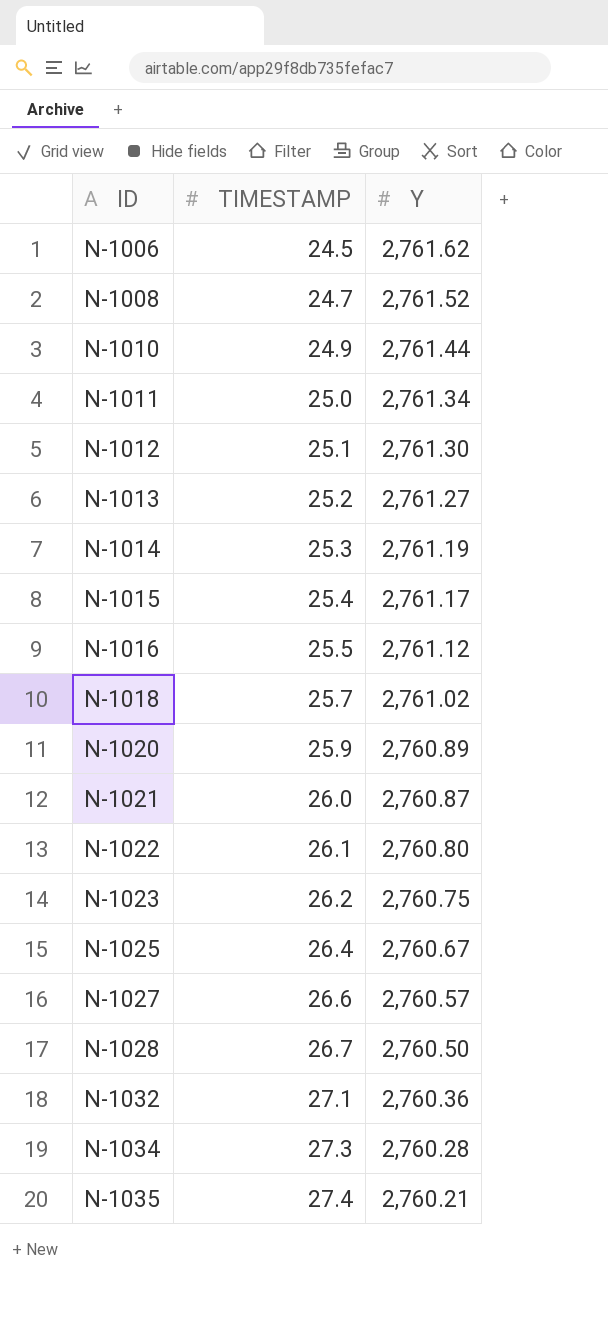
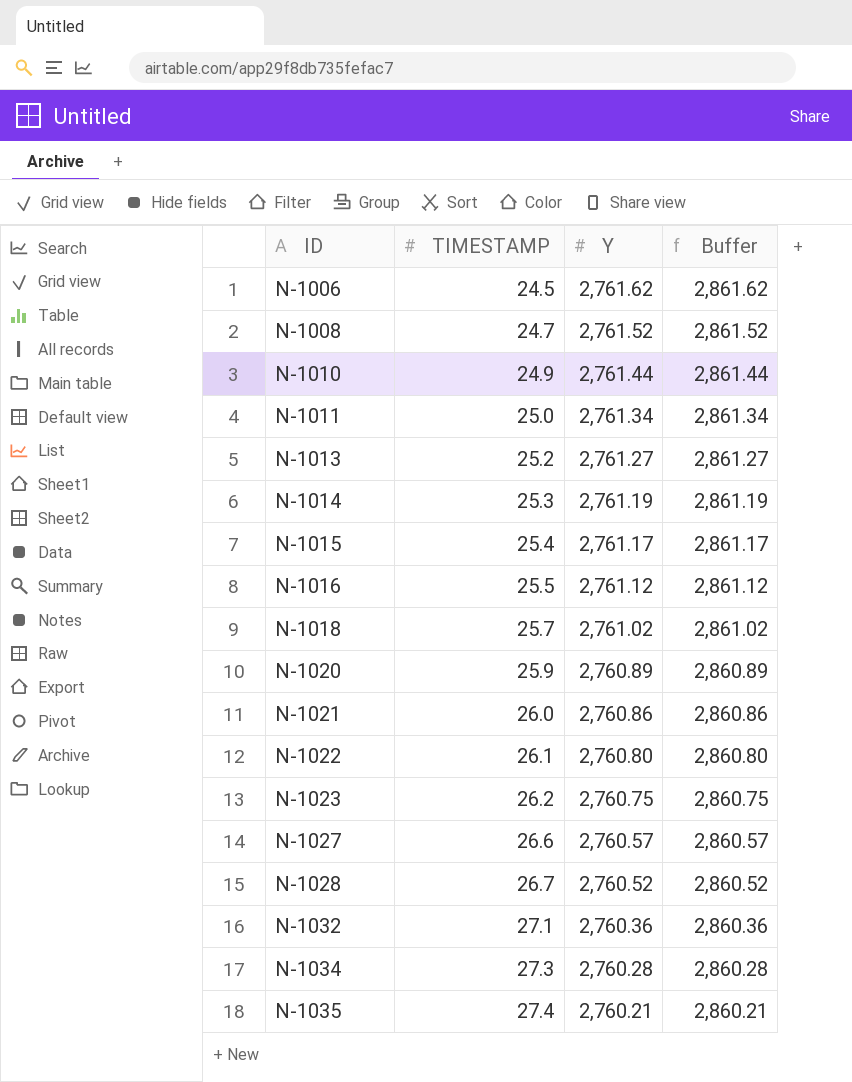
column Buffer | formula: none -> [Y] + 100
row N-1012: 25.1 | 2,761.30 -> none
row N-1025: 26.4 | 2,760.67 -> none
N-1021 | Y: 2,760.87 -> 2,760.86
N-1028 | Y: 2,760.50 -> 2,760.52

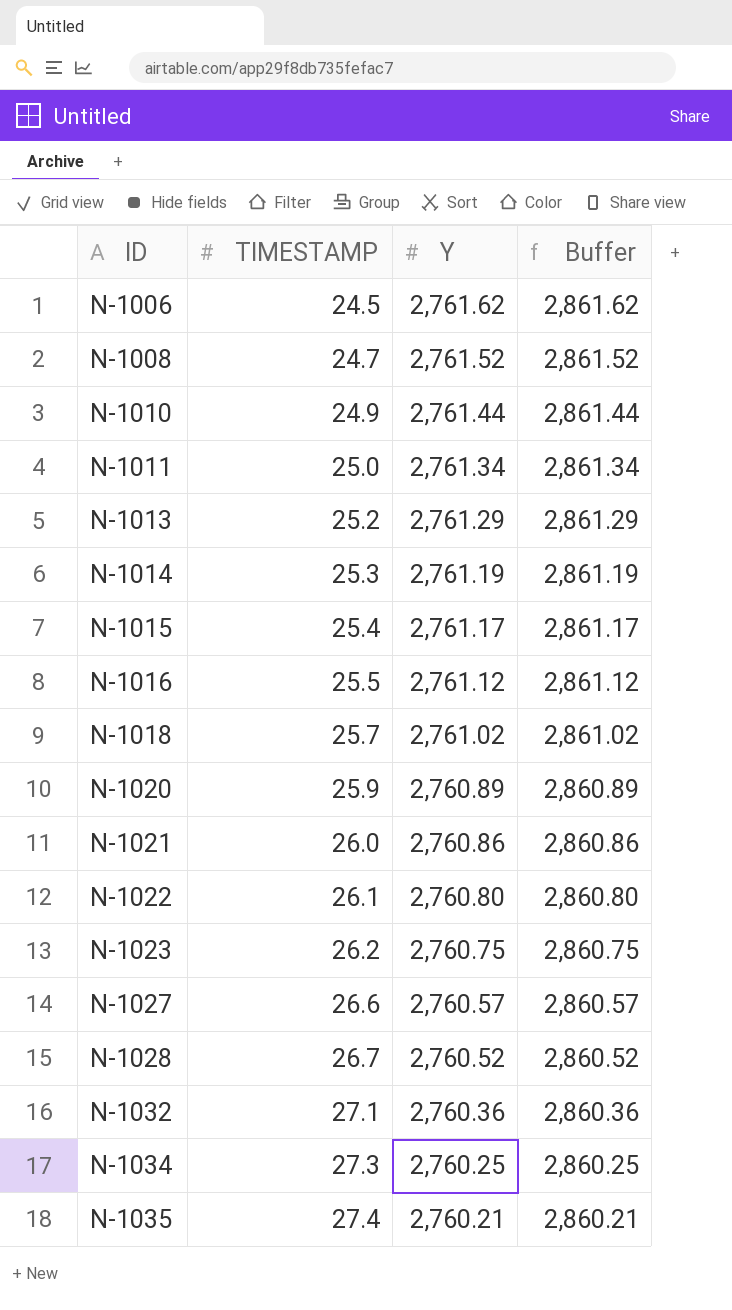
N-1013 | Y: 2,761.27 -> 2,761.29
N-1013 | Buffer: 2,861.27 -> 2,861.29
N-1034 | Y: 2,760.28 -> 2,760.25
N-1034 | Buffer: 2,860.28 -> 2,860.25

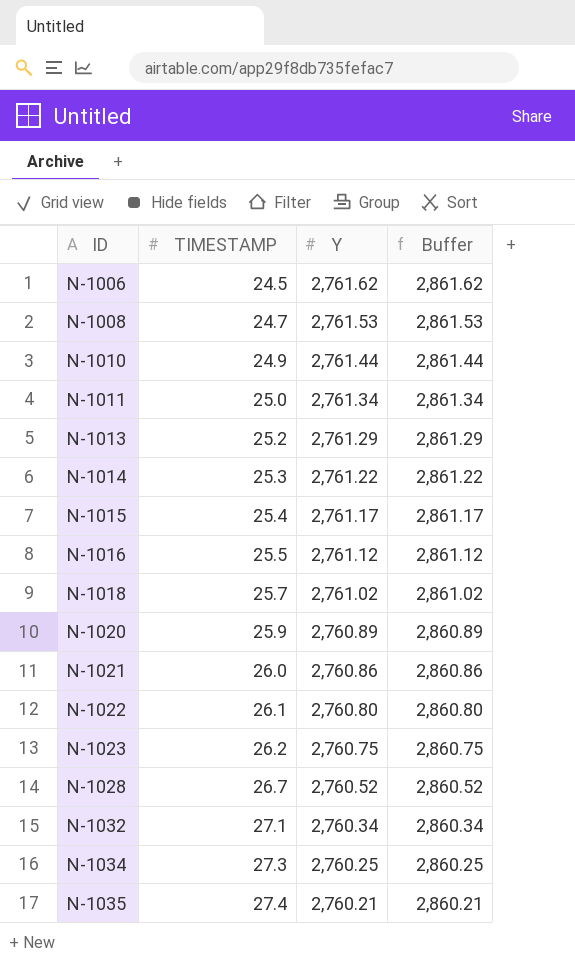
row N-1027: 26.6 | 2,760.57 | 2,860.57 -> none
N-1008 | Y: 2,761.52 -> 2,761.53
N-1008 | Buffer: 2,861.52 -> 2,861.53
N-1014 | Y: 2,761.19 -> 2,761.22
N-1014 | Buffer: 2,861.19 -> 2,861.22
N-1032 | Y: 2,760.36 -> 2,760.34
N-1032 | Buffer: 2,860.36 -> 2,860.34

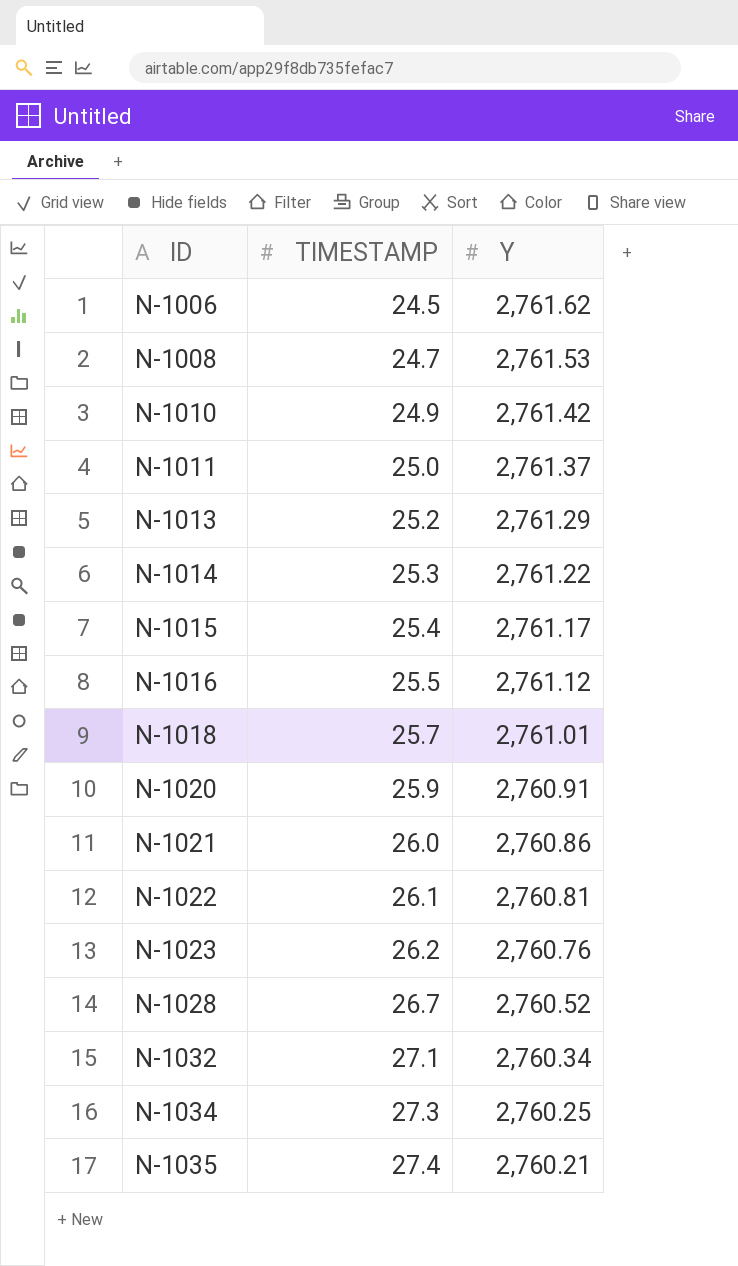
column Buffer | formula: [Y] + 100 -> none
N-1010 | Y: 2,761.44 -> 2,761.42
N-1011 | Y: 2,761.34 -> 2,761.37
N-1018 | Y: 2,761.02 -> 2,761.01
N-1020 | Y: 2,760.89 -> 2,760.91
N-1022 | Y: 2,760.80 -> 2,760.81
N-1023 | Y: 2,760.75 -> 2,760.76

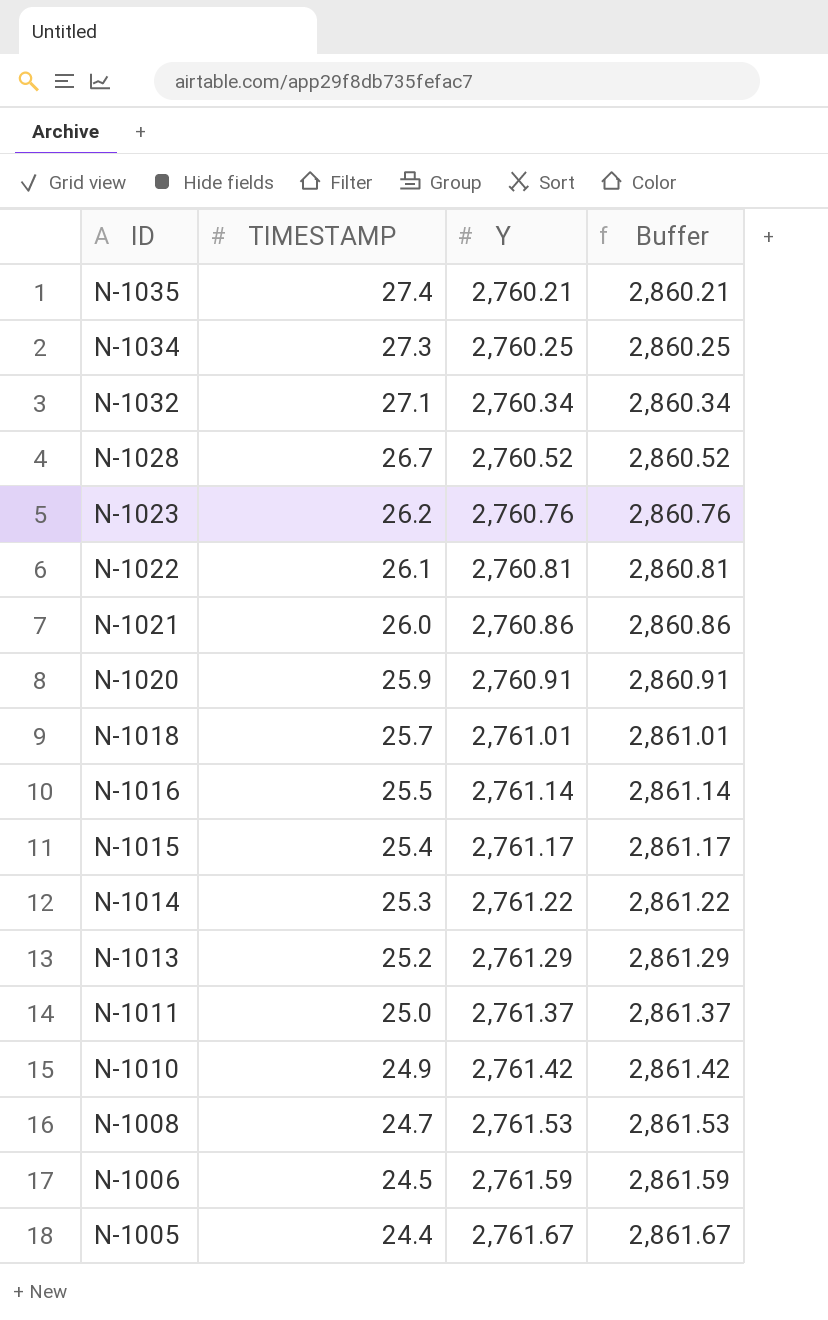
row order: ID ascending -> ID descending
column Buffer | formula: none -> [Y] + 100
N-1016 | Y: 2,761.12 -> 2,761.14
N-1006 | Y: 2,761.62 -> 2,761.59
row N-1005: none -> 24.4 | 2,761.67 | 2,861.67

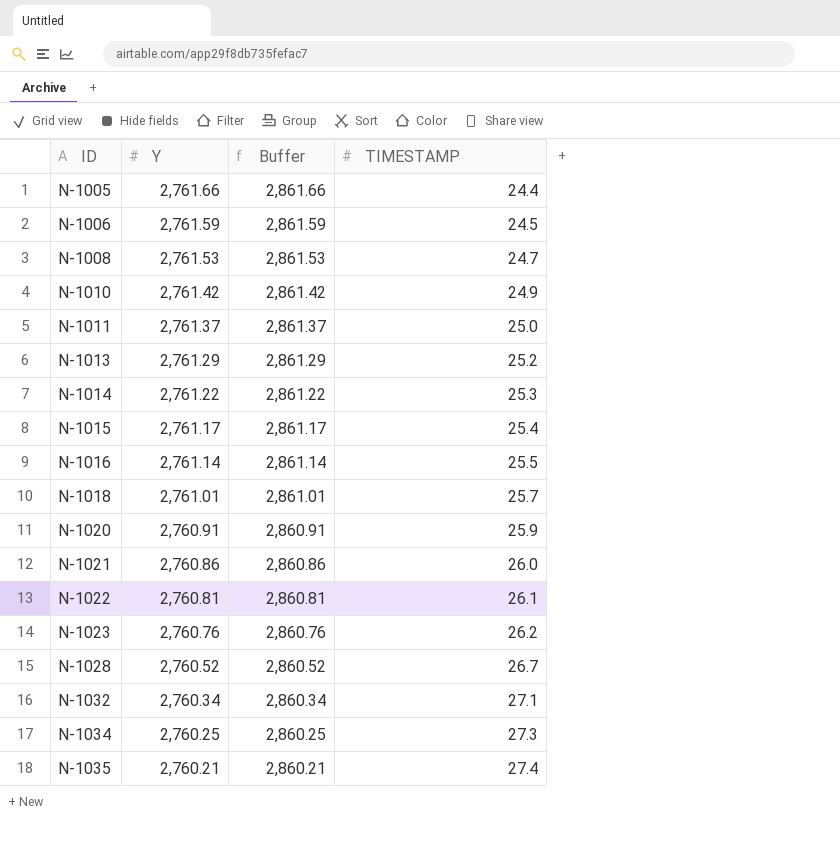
row order: ID descending -> ID ascending
column TIMESTAMP | position: 2 -> 4
N-1005 | Y: 2,761.67 -> 2,761.66
N-1005 | Buffer: 2,861.67 -> 2,861.66

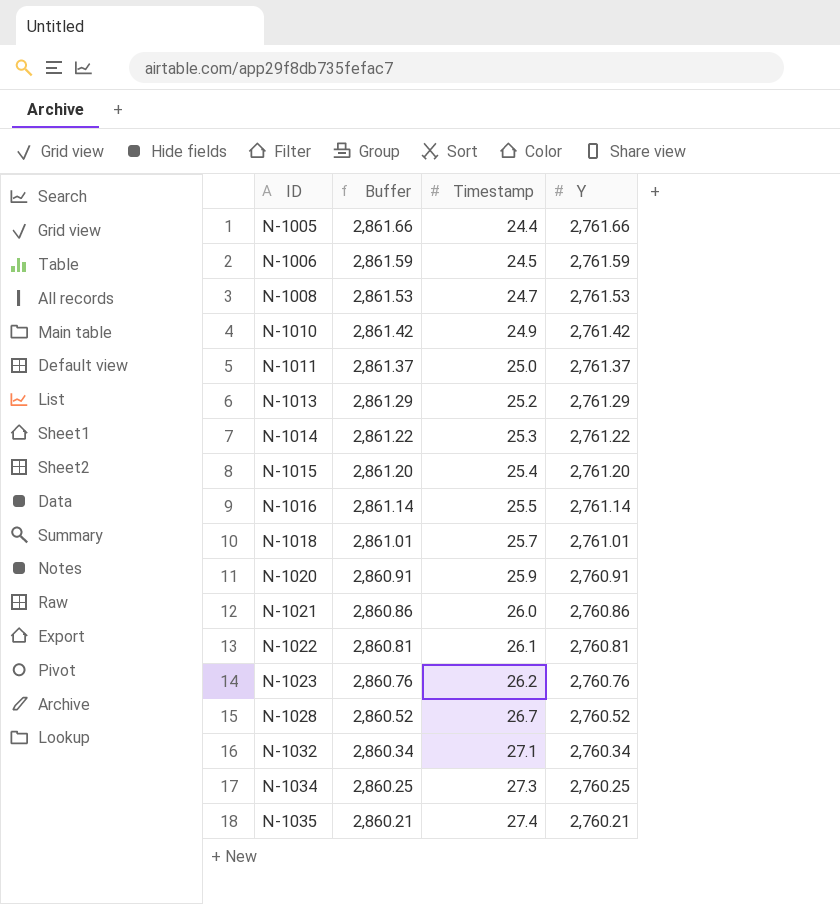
column name: TIMESTAMP -> Timestamp
column Y | position: 2 -> 4
N-1015 | Buffer: 2,861.17 -> 2,861.20
N-1015 | Y: 2,761.17 -> 2,761.20

